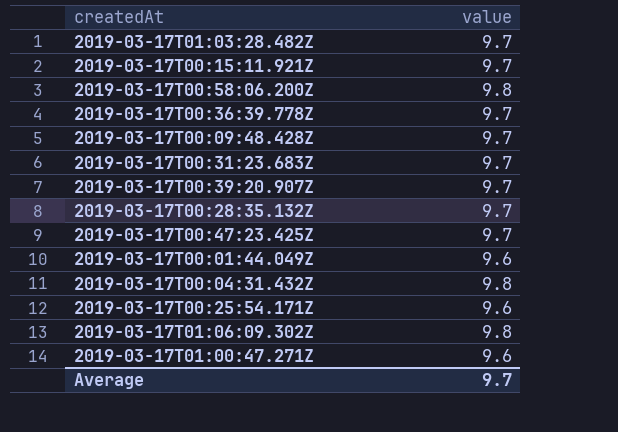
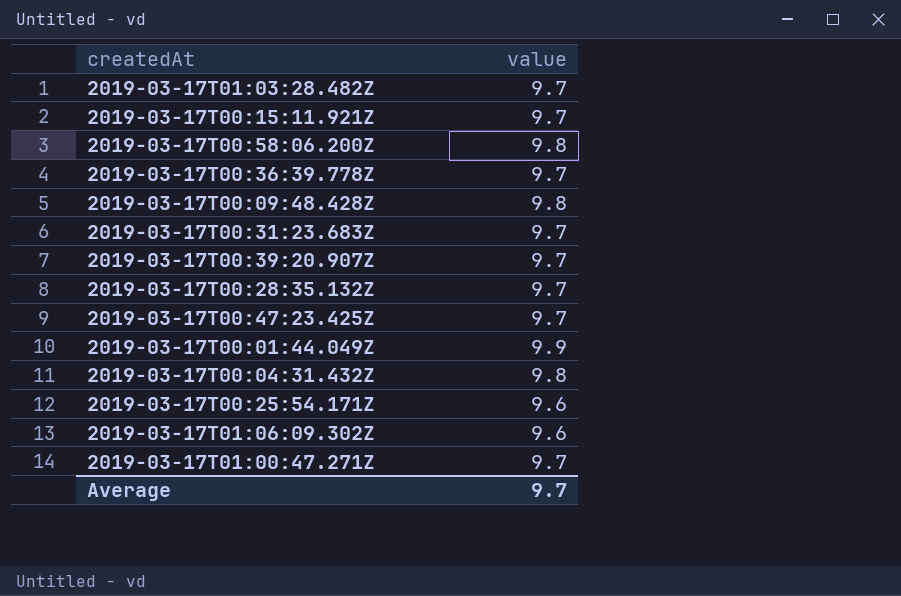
2019-03-17T00:09:48.428Z | value: 9.7 -> 9.8
2019-03-17T00:01:44.049Z | value: 9.6 -> 9.9
2019-03-17T01:06:09.302Z | value: 9.8 -> 9.6
2019-03-17T01:00:47.271Z | value: 9.6 -> 9.7

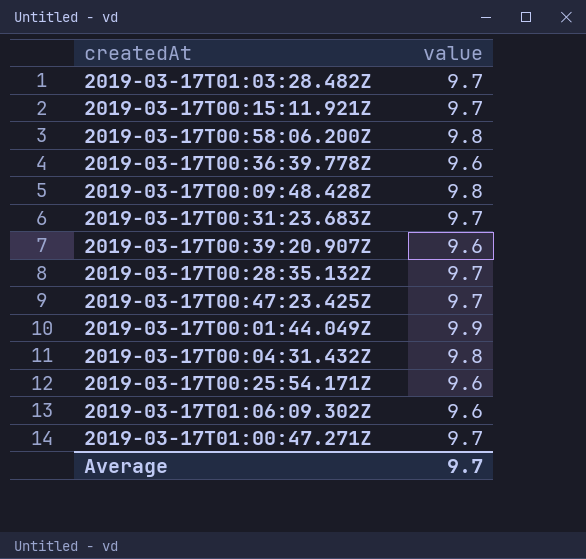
2019-03-17T00:36:39.778Z | value: 9.7 -> 9.6
2019-03-17T00:39:20.907Z | value: 9.7 -> 9.6

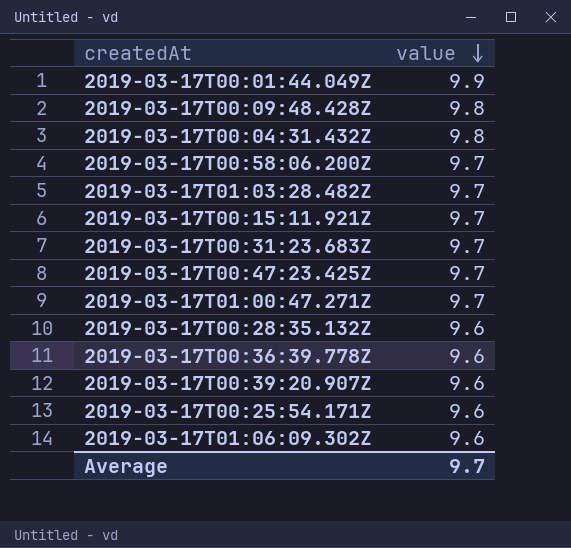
row order: none -> value descending
2019-03-17T00:58:06.200Z | value: 9.8 -> 9.7
2019-03-17T00:28:35.132Z | value: 9.7 -> 9.6

